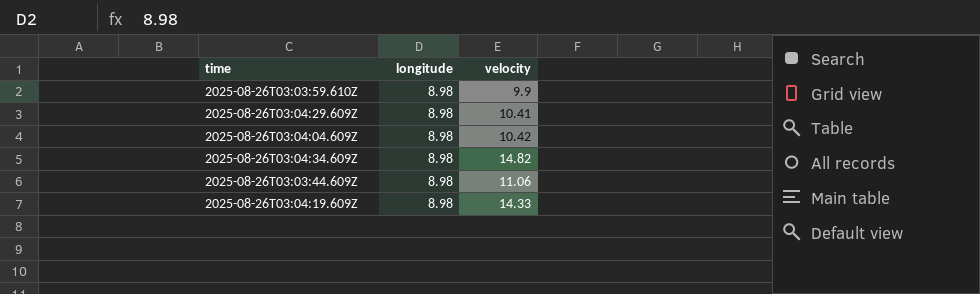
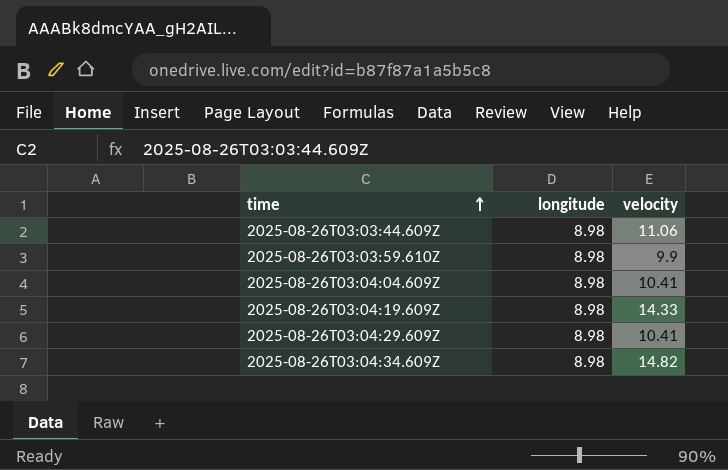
row order: none -> time ascending
2025-08-26T03:04:04.609Z | velocity: 10.42 -> 10.41

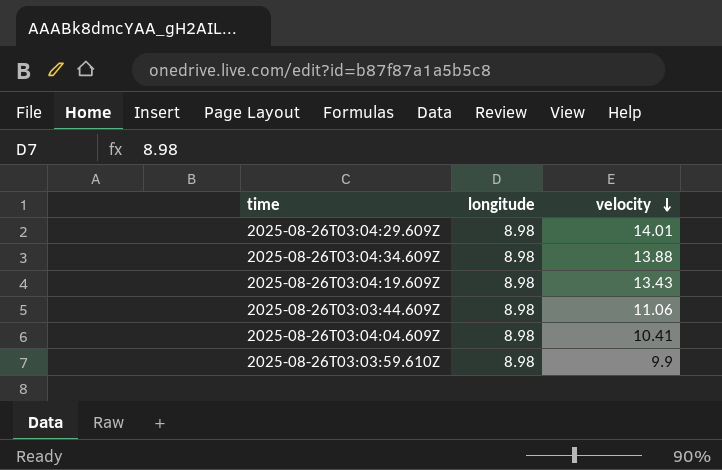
row order: time ascending -> velocity descending
2025-08-26T03:04:29.609Z | velocity: 10.41 -> 14.01
2025-08-26T03:04:34.609Z | velocity: 14.82 -> 13.88
2025-08-26T03:04:19.609Z | velocity: 14.33 -> 13.43

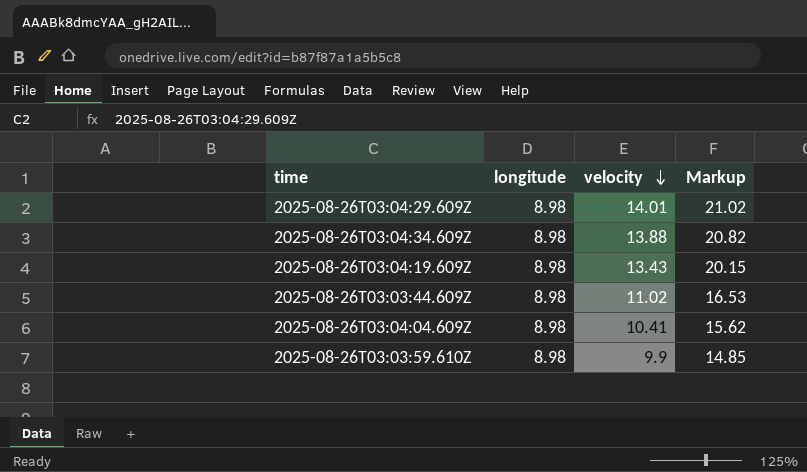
column Markup | formula: none -> [velocity] * 1.5
2025-08-26T03:03:44.609Z | velocity: 11.06 -> 11.02

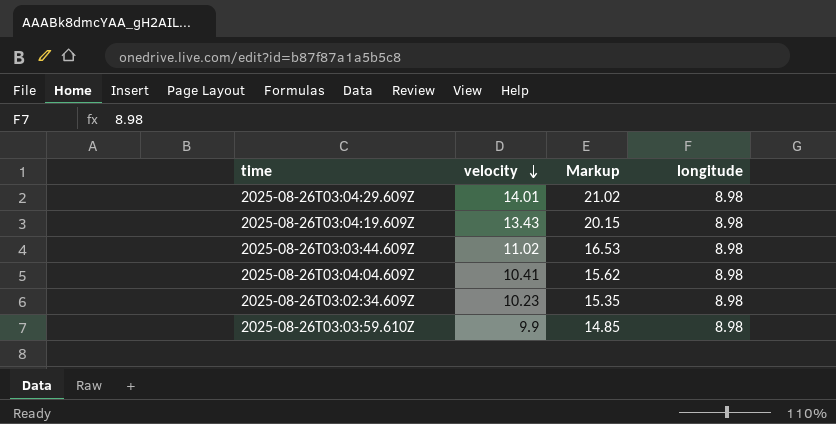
column longitude | position: 2 -> 4
row 2025-08-26T03:04:34.609Z: 8.98 | 13.88 | 20.82 -> none
row 2025-08-26T03:02:34.609Z: none -> 10.23 | 15.35 | 8.98

